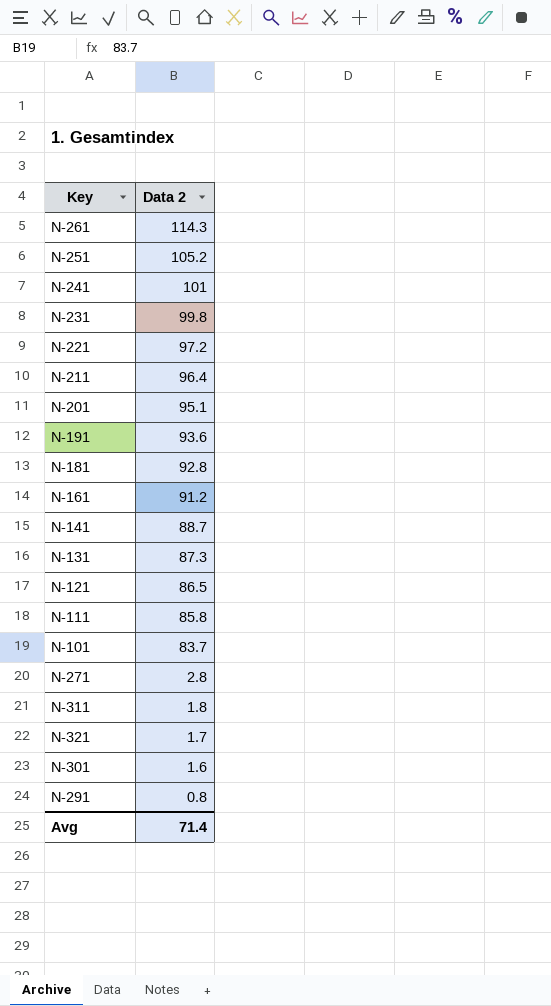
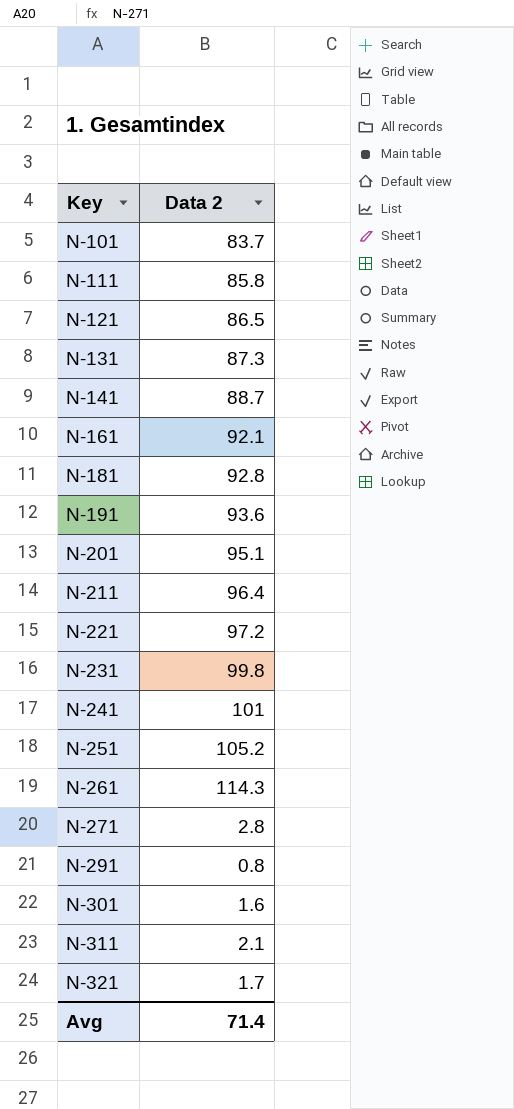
row order: Data 2 descending -> Key ascending
N-161 | Data 2: 91.2 -> 92.1
N-311 | Data 2: 1.8 -> 2.1

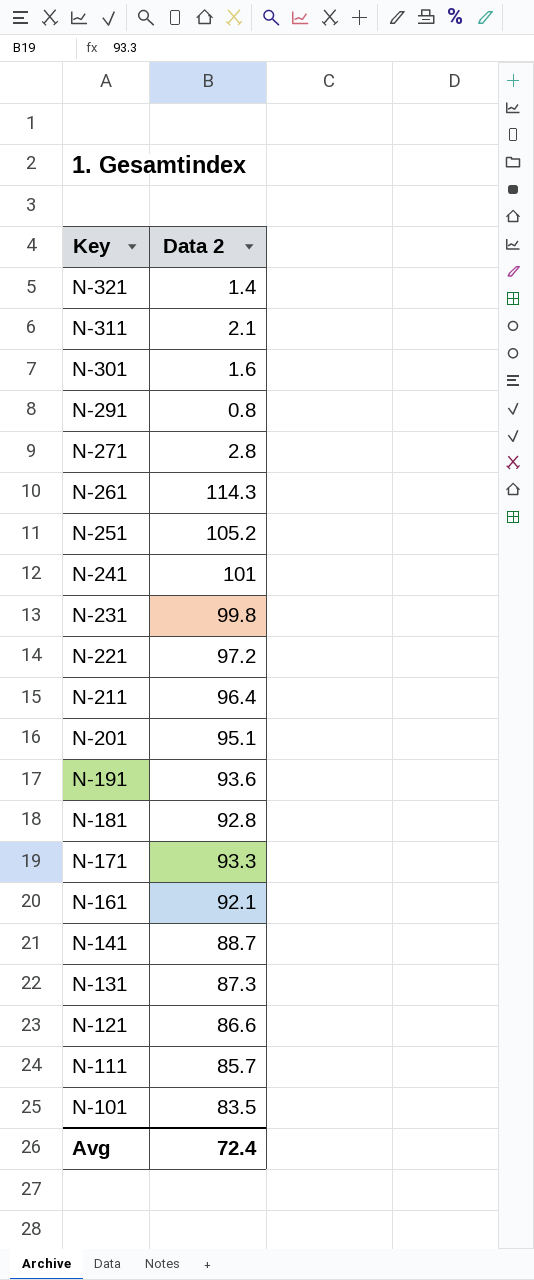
row order: Key ascending -> Key descending
N-321 | Data 2: 1.7 -> 1.4
row N-171: none -> 93.3
N-121 | Data 2: 86.5 -> 86.6
N-111 | Data 2: 85.8 -> 85.7
N-101 | Data 2: 83.7 -> 83.5
Avg | Data 2: 71.4 -> 72.4

